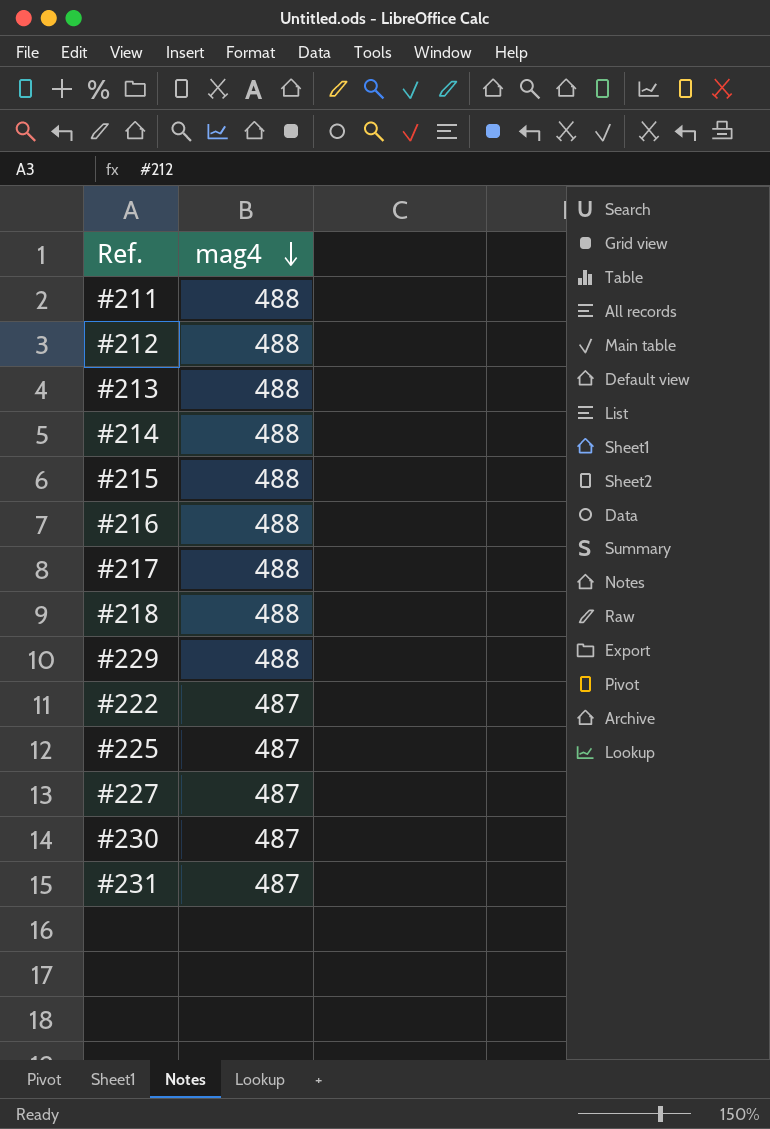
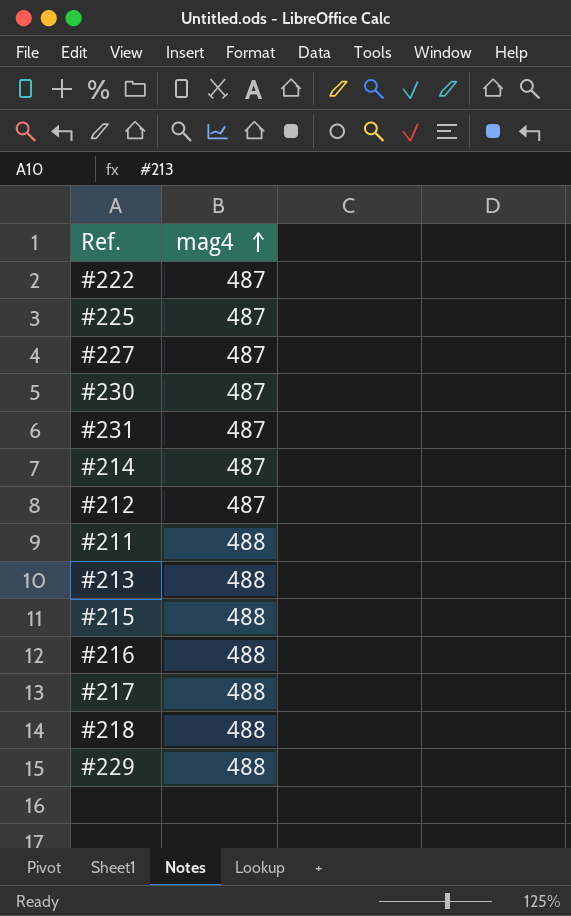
row order: mag4 descending -> mag4 ascending
#214 | mag4: 488 -> 487
#212 | mag4: 488 -> 487

